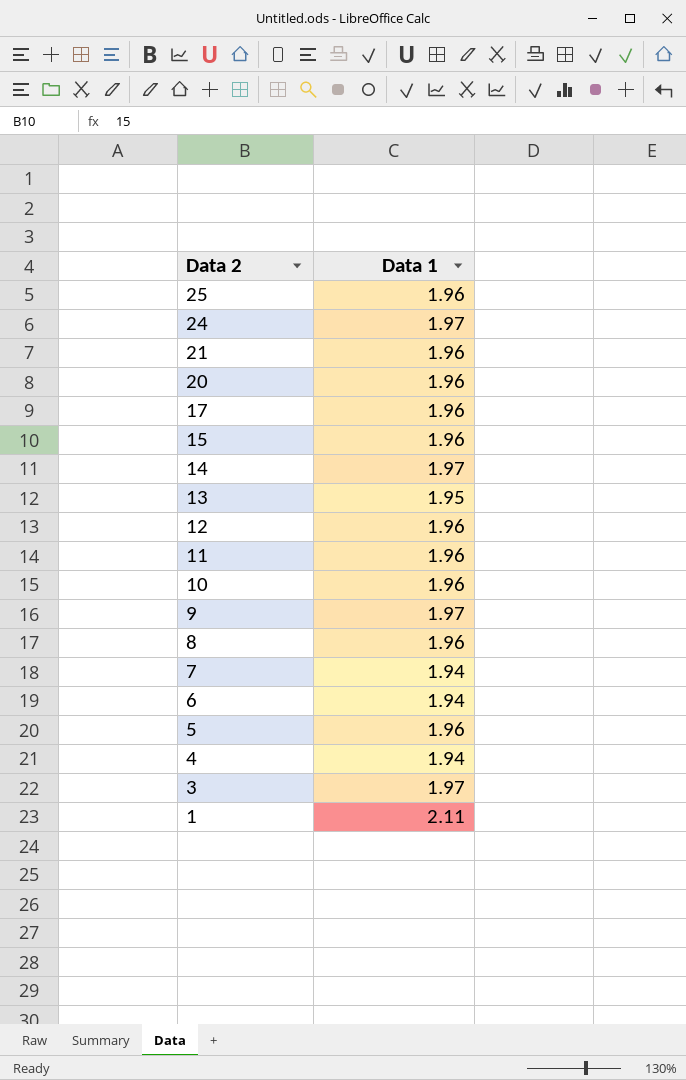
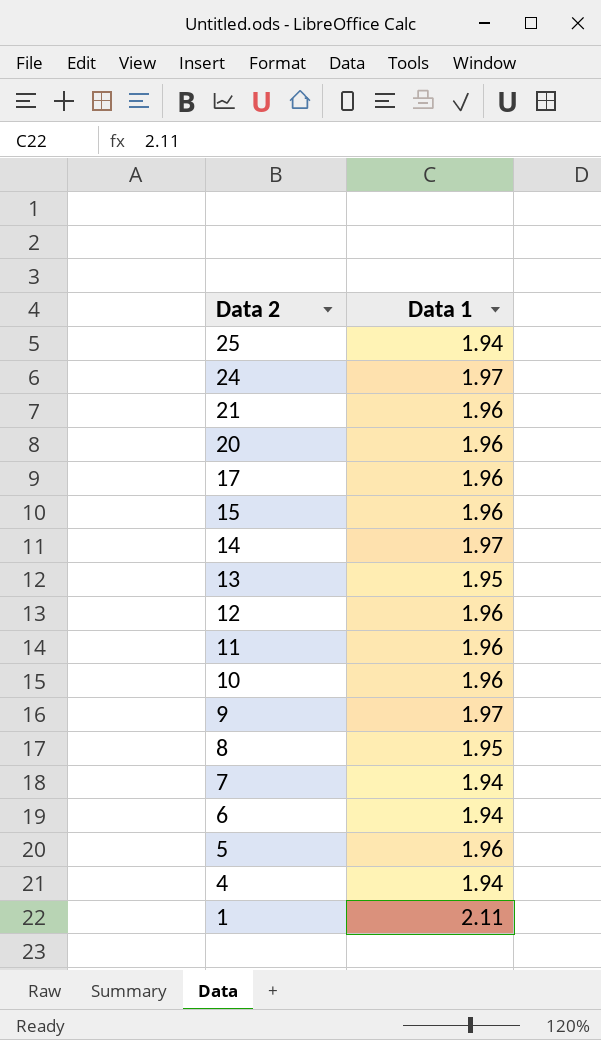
row 3: 1.97 -> none
25 | Data 1: 1.96 -> 1.94
8 | Data 1: 1.96 -> 1.95

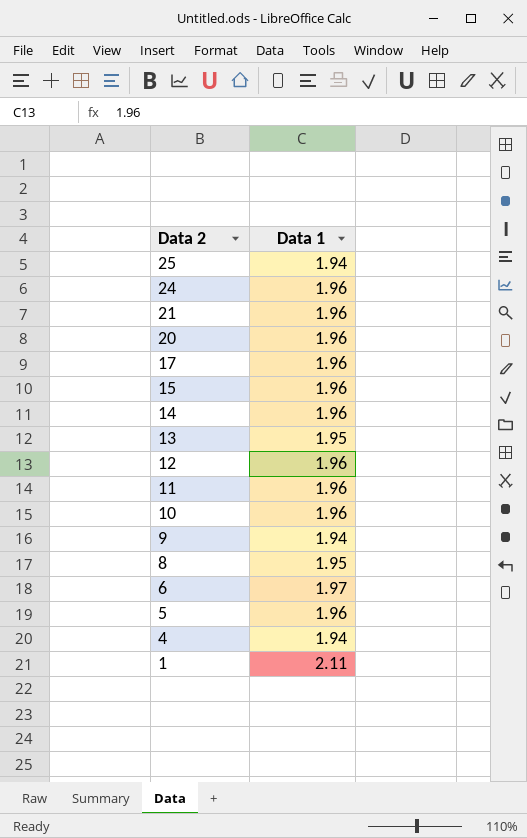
row 7: 1.94 -> none
24 | Data 1: 1.97 -> 1.96
14 | Data 1: 1.97 -> 1.96
9 | Data 1: 1.97 -> 1.94
6 | Data 1: 1.94 -> 1.97

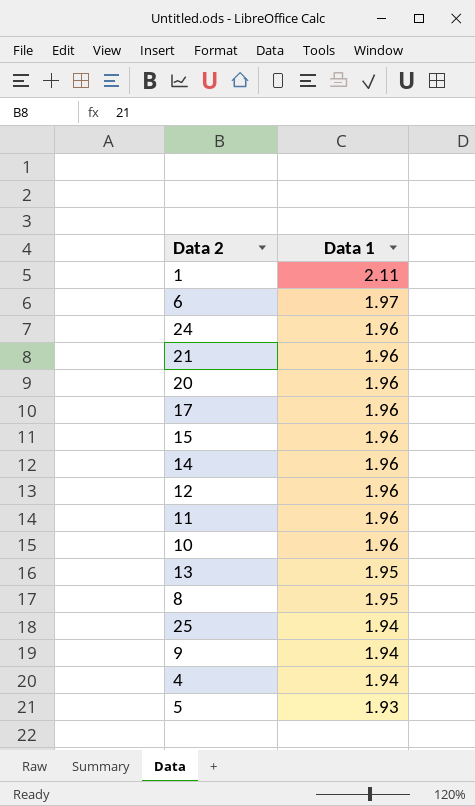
row order: Data 2 descending -> Data 1 descending
5 | Data 1: 1.96 -> 1.93

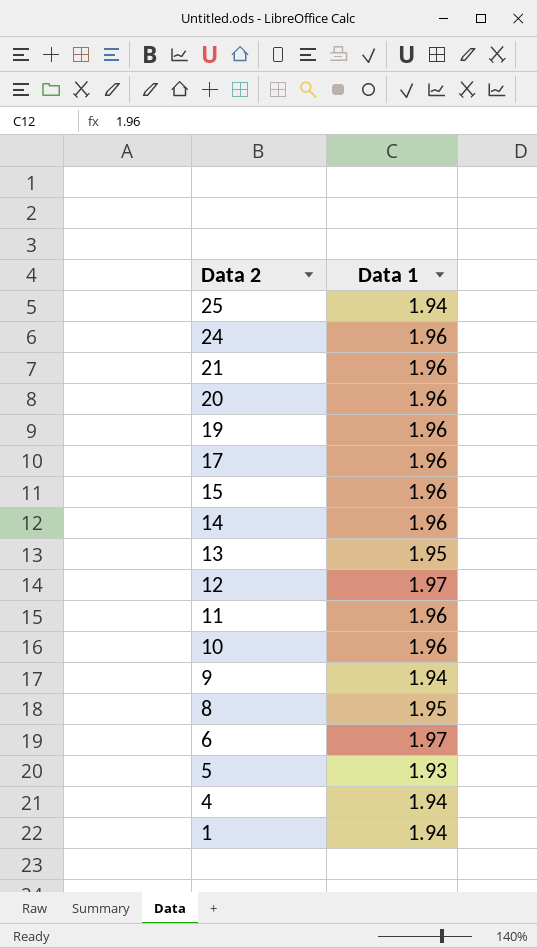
row order: Data 1 descending -> Data 2 descending
row 19: none -> 1.96
12 | Data 1: 1.96 -> 1.97
1 | Data 1: 2.11 -> 1.94

